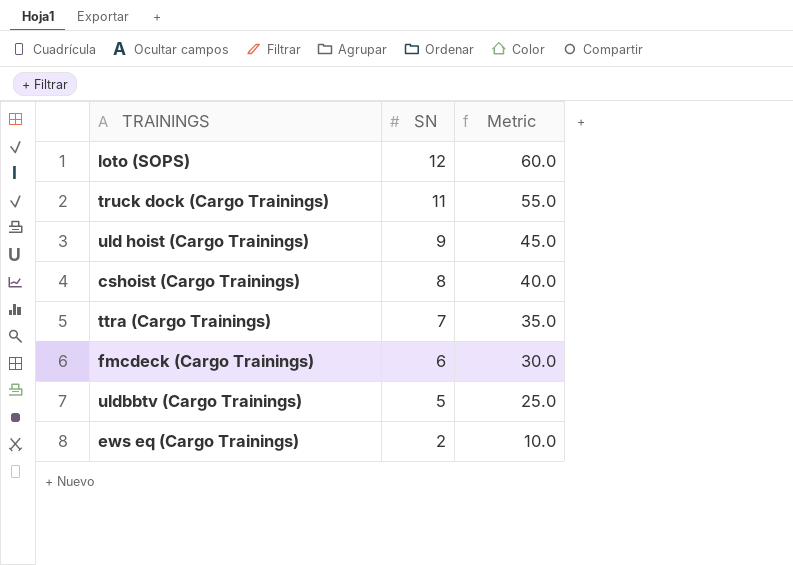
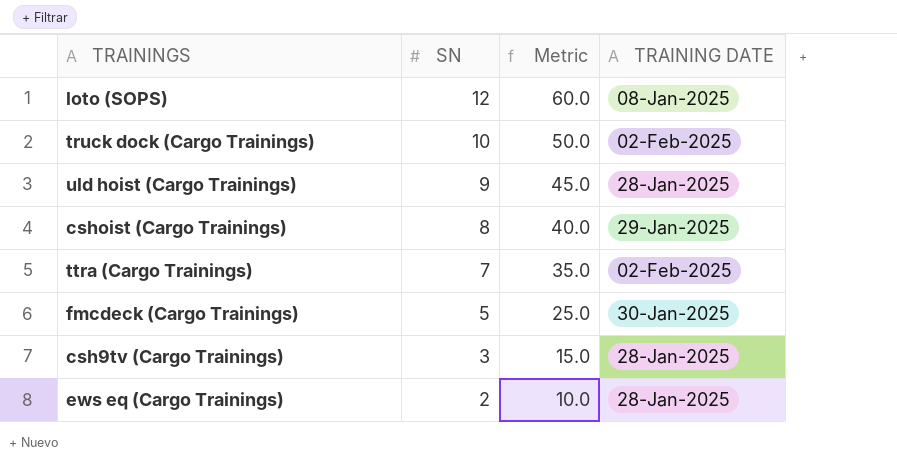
column TRAINING DATE | position: none -> 4
row uldbbtv (Cargo Trainings): 5 | 25.0 -> none
truck dock (Cargo Trainings) | SN: 11 -> 10
truck dock (Cargo Trainings) | Metric: 55.0 -> 50.0
fmcdeck (Cargo Trainings) | SN: 6 -> 5
fmcdeck (Cargo Trainings) | Metric: 30.0 -> 25.0
row csh9tv (Cargo Trainings): none -> 3 | 15.0 | 28-Jan-2025

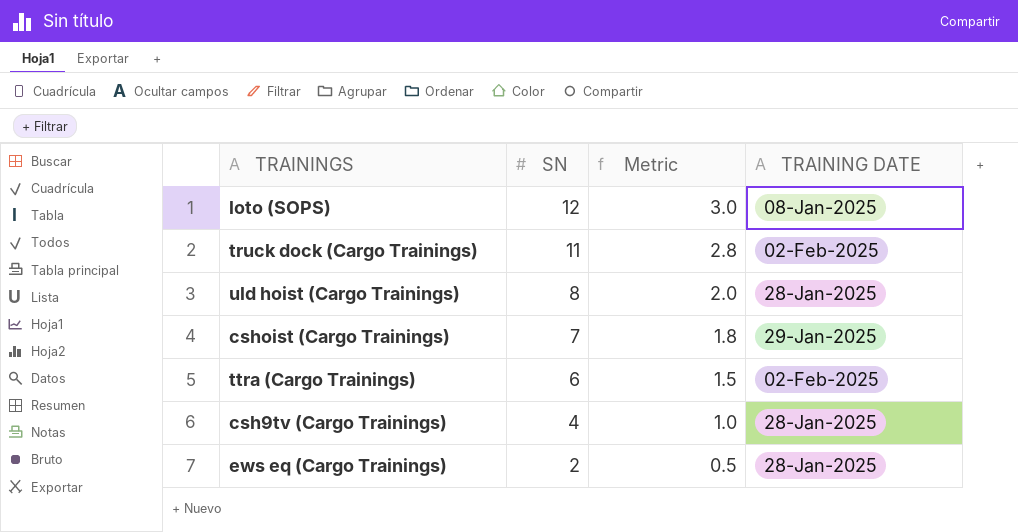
column Metric | formula: [SN] * 5 -> [SN] * 0.25
row fmcdeck (Cargo Trainings): 5 | 25.0 | 30-Jan-2025 -> none
truck dock (Cargo Trainings) | SN: 10 -> 11
uld hoist (Cargo Trainings) | SN: 9 -> 8
cshoist (Cargo Trainings) | SN: 8 -> 7
ttra (Cargo Trainings) | SN: 7 -> 6
csh9tv (Cargo Trainings) | SN: 3 -> 4

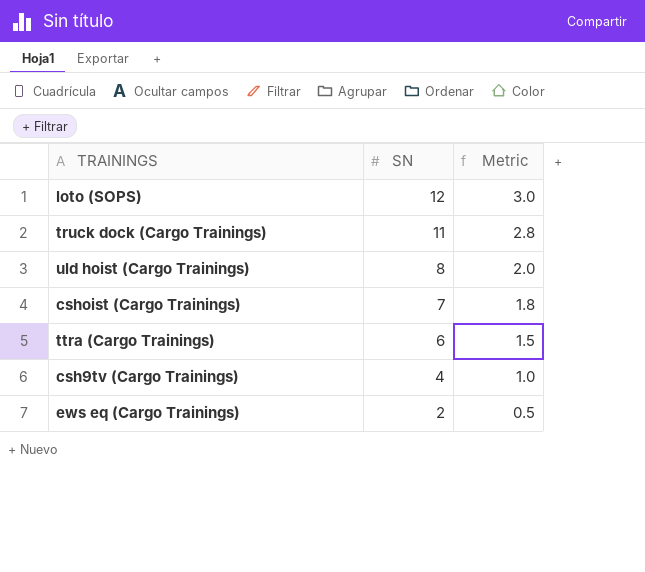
column TRAINING DATE | position: 4 -> none

